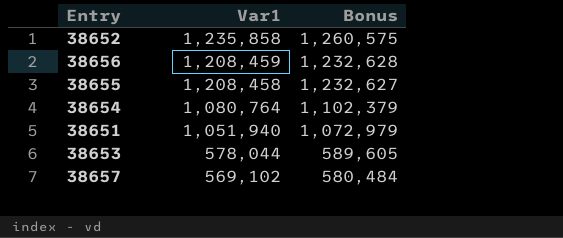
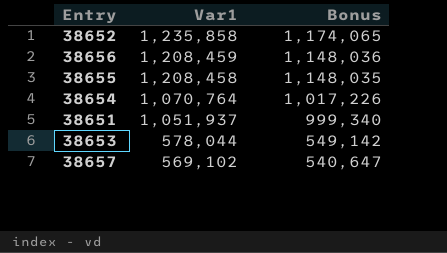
column Bonus | formula: [Var1] * 1.02 -> [Var1] * 0.95
38654 | Var1: 1,080,764 -> 1,070,764
38651 | Var1: 1,051,940 -> 1,051,937

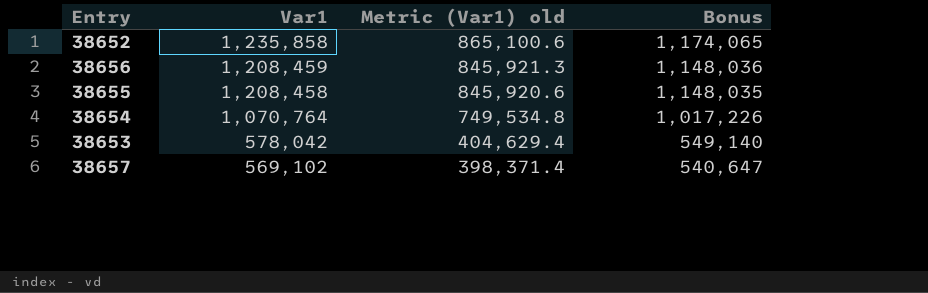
column Metric (Var1) old | formula: none -> [Var1] * 0.7
row 38651: 1,051,937 | 999,340 -> none
38653 | Var1: 578,044 -> 578,042
38653 | Bonus: 549,142 -> 549,140

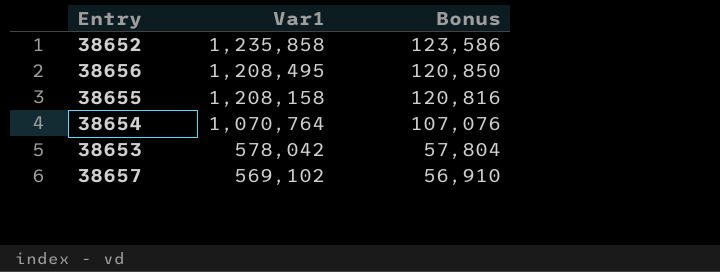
column Metric (Var1) old | formula: [Var1] * 0.7 -> none
column Bonus | formula: [Var1] * 0.95 -> [Var1] * 0.1
38656 | Var1: 1,208,459 -> 1,208,495
38655 | Var1: 1,208,458 -> 1,208,158

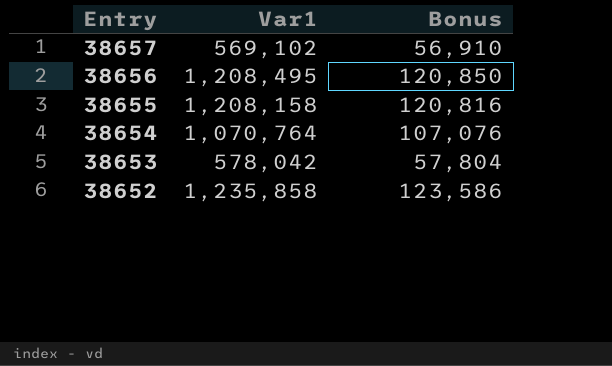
row order: Var1 descending -> Entry descending

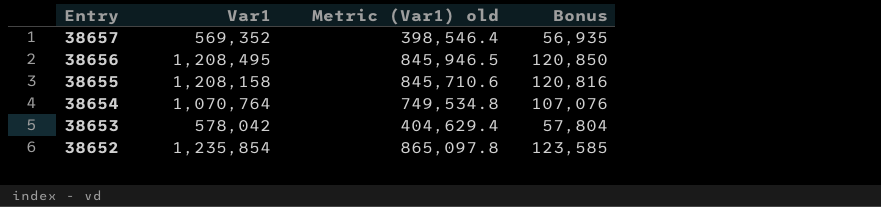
column Metric (Var1) old | formula: none -> [Var1] * 0.7
38657 | Var1: 569,102 -> 569,352
38657 | Bonus: 56,910 -> 56,935
38652 | Var1: 1,235,858 -> 1,235,854
38652 | Bonus: 123,586 -> 123,585

